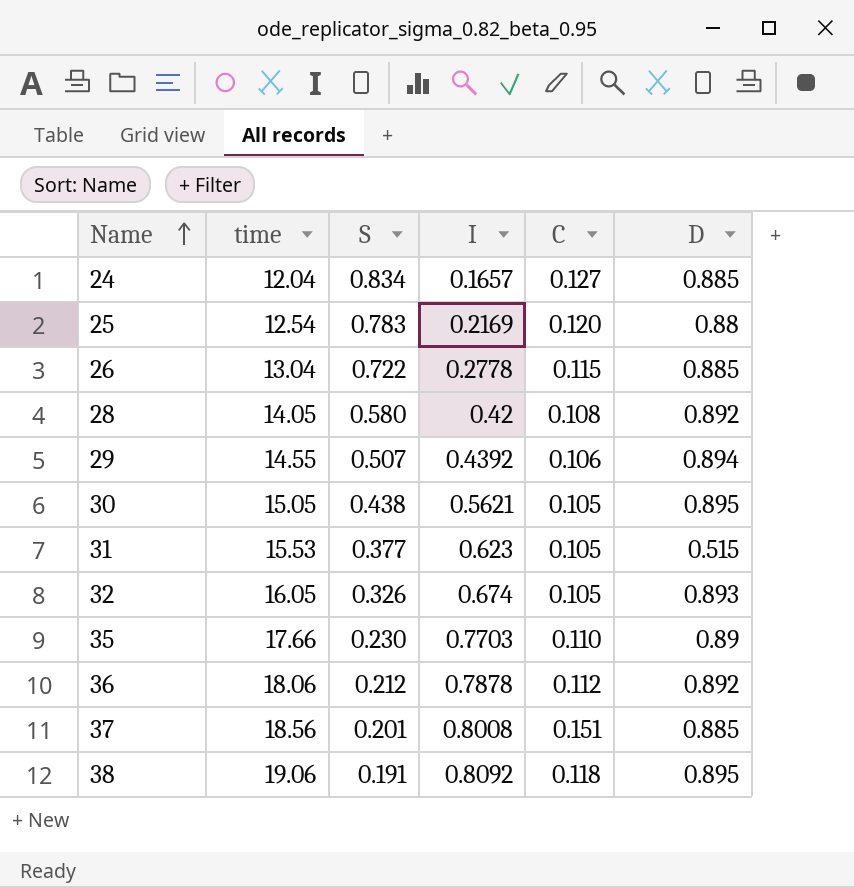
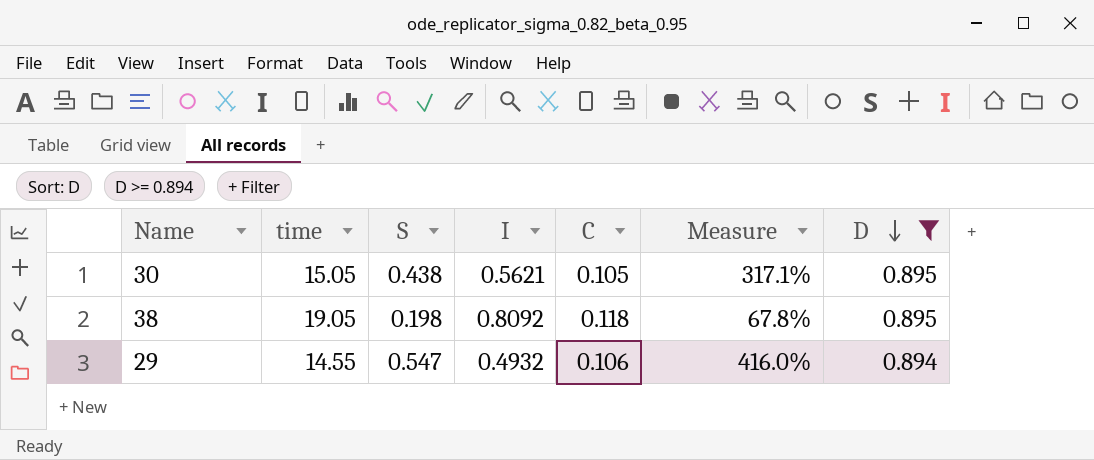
filter: none -> D >= 0.894
row order: Name ascending -> D descending
column Measure | formula: none -> ([S] - [C]) / [C]
38 | time: 19.06 -> 19.05
38 | S: 0.191 -> 0.198
29 | S: 0.507 -> 0.547
29 | I: 0.4392 -> 0.4932

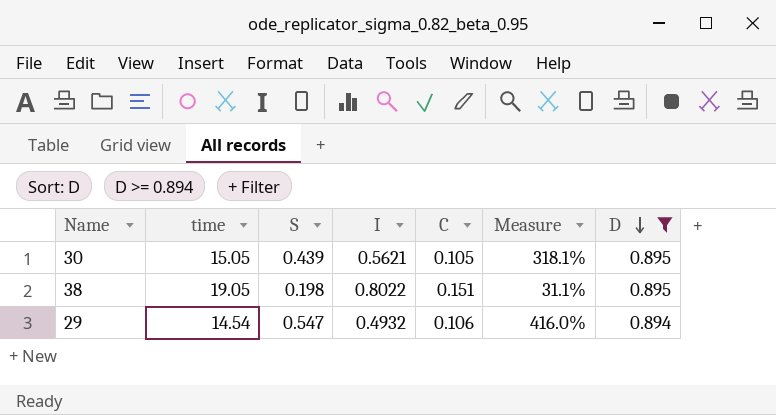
30 | S: 0.438 -> 0.439
30 | Measure: 317.1% -> 318.1%
38 | I: 0.8092 -> 0.8022
38 | C: 0.118 -> 0.151
38 | Measure: 67.8% -> 31.1%
29 | time: 14.55 -> 14.54

